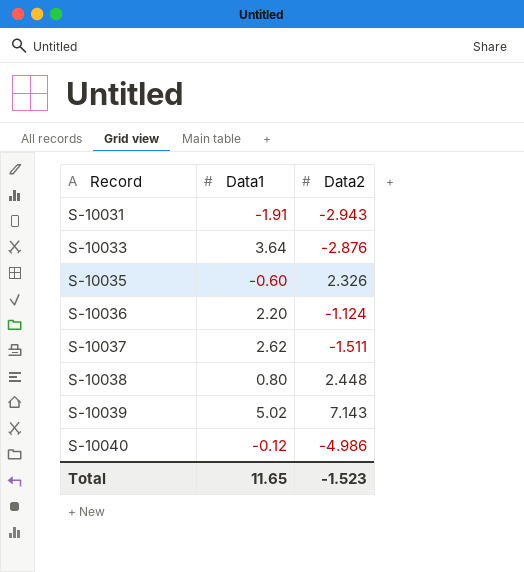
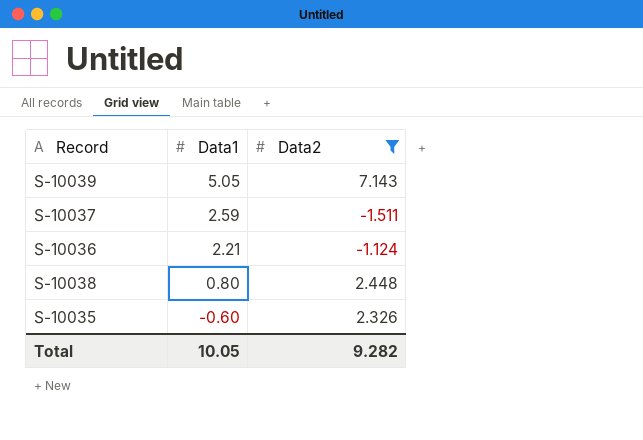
filter: none -> Data2 >= -1.511
row order: Record ascending -> Data1 descending
S-10039 | Data1: 5.02 -> 5.05
S-10037 | Data1: 2.62 -> 2.59
S-10036 | Data1: 2.20 -> 2.21
Total | Data1: 11.65 -> 10.05
Total | Data2: -1.523 -> 9.282

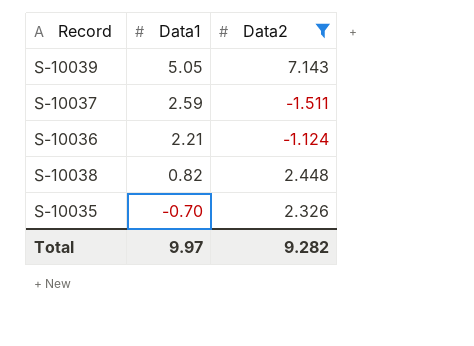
S-10038 | Data1: 0.80 -> 0.82
S-10035 | Data1: -0.60 -> -0.70
Total | Data1: 10.05 -> 9.97

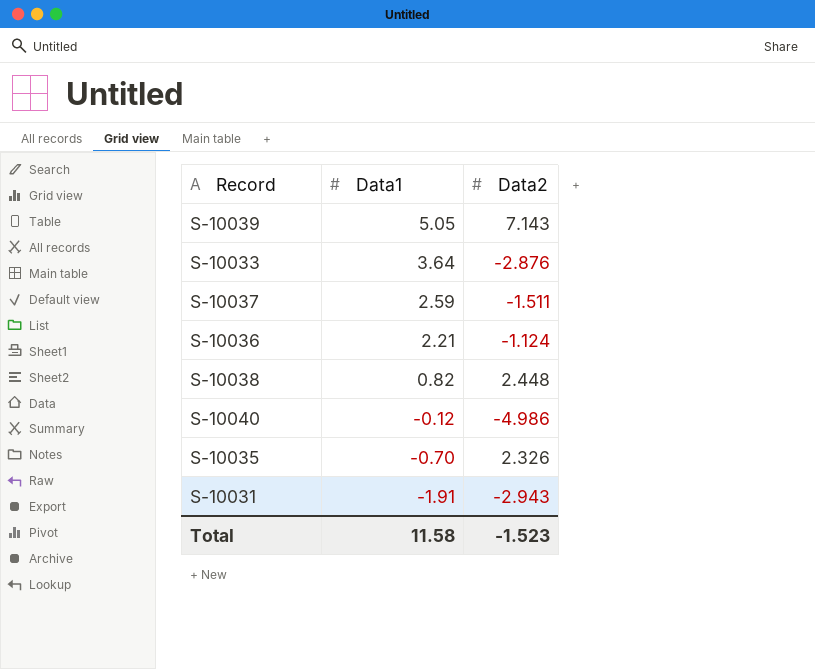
filter: Data2 >= -1.511 -> none
Total | Data1: 9.97 -> 11.58
Total | Data2: 9.282 -> -1.523

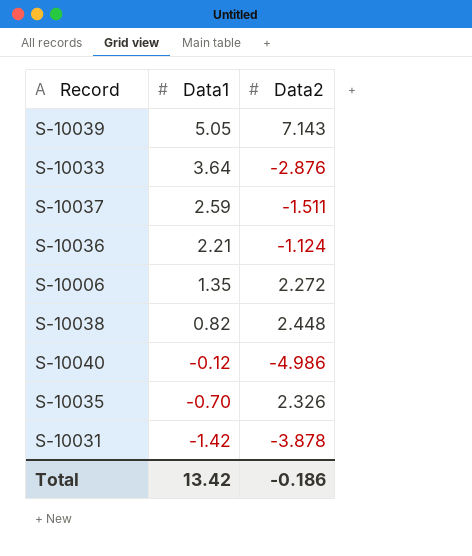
row S-10006: none -> 1.35 | 2.272
S-10031 | Data1: -1.91 -> -1.42
S-10031 | Data2: -2.943 -> -3.878
Total | Data1: 11.58 -> 13.42
Total | Data2: -1.523 -> -0.186

